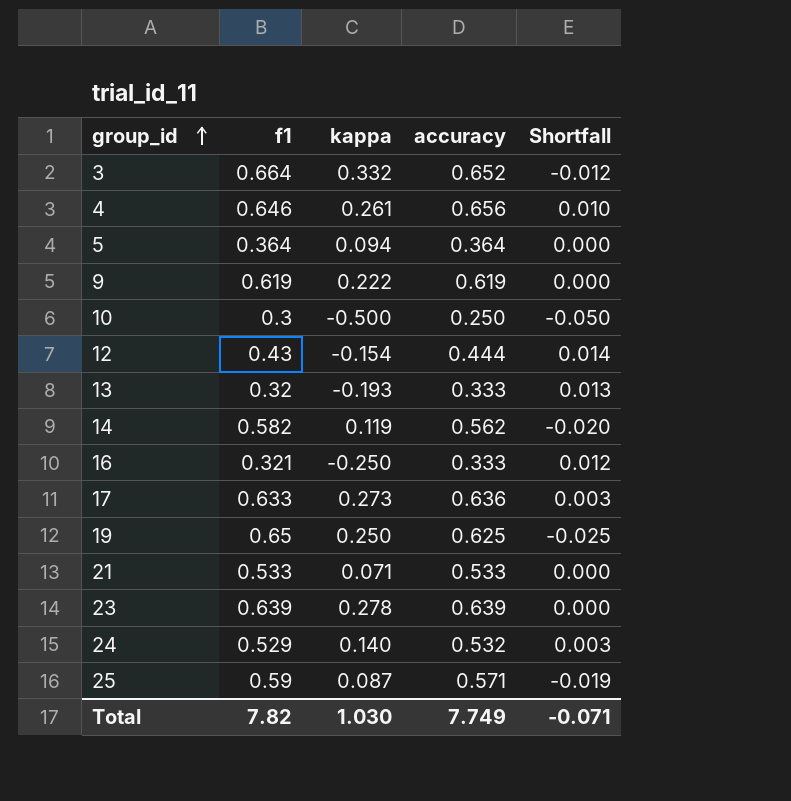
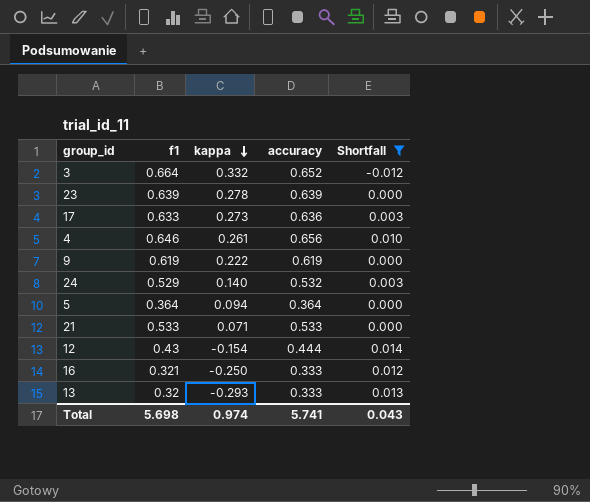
filter: none -> Shortfall >= -0.012
row order: group_id ascending -> kappa descending
13 | kappa: -0.193 -> -0.293
Total | f1: 7.82 -> 5.698
Total | kappa: 1.030 -> 0.974
Total | accuracy: 7.749 -> 5.741
Total | Shortfall: -0.071 -> 0.043

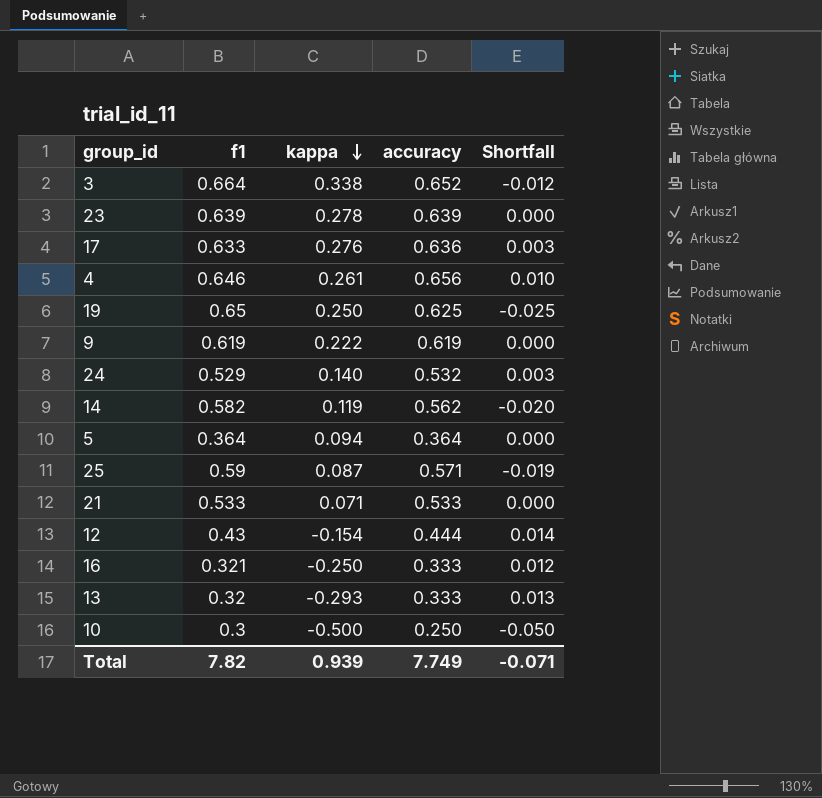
filter: Shortfall >= -0.012 -> none
3 | kappa: 0.332 -> 0.338
17 | kappa: 0.273 -> 0.276
Total | f1: 5.698 -> 7.82
Total | kappa: 0.974 -> 0.939
Total | accuracy: 5.741 -> 7.749
Total | Shortfall: 0.043 -> -0.071

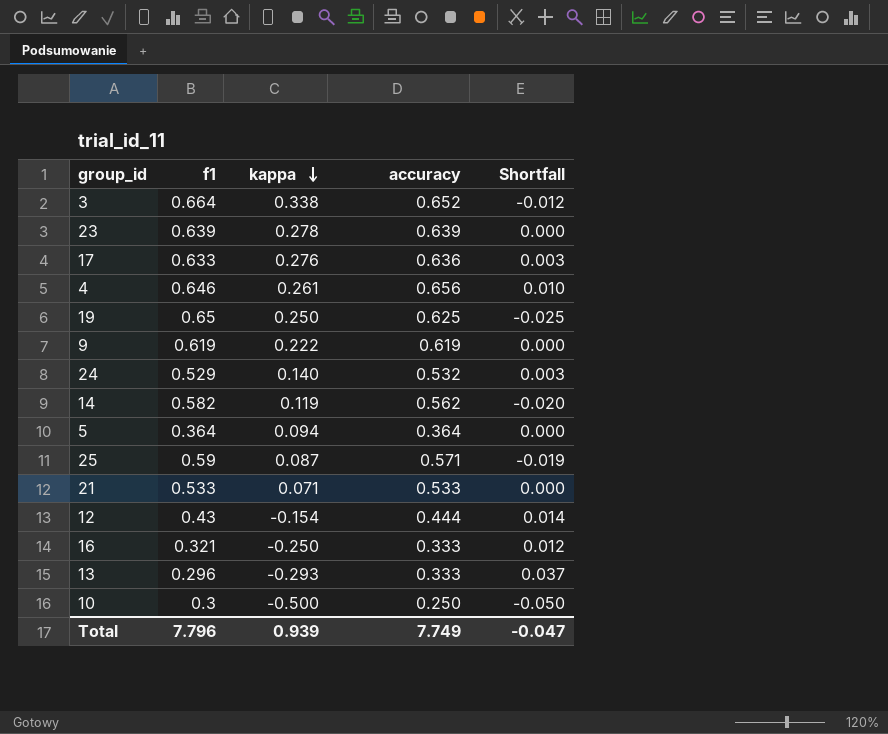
13 | f1: 0.32 -> 0.296
13 | Shortfall: 0.013 -> 0.037
Total | f1: 7.82 -> 7.796
Total | Shortfall: -0.071 -> -0.047

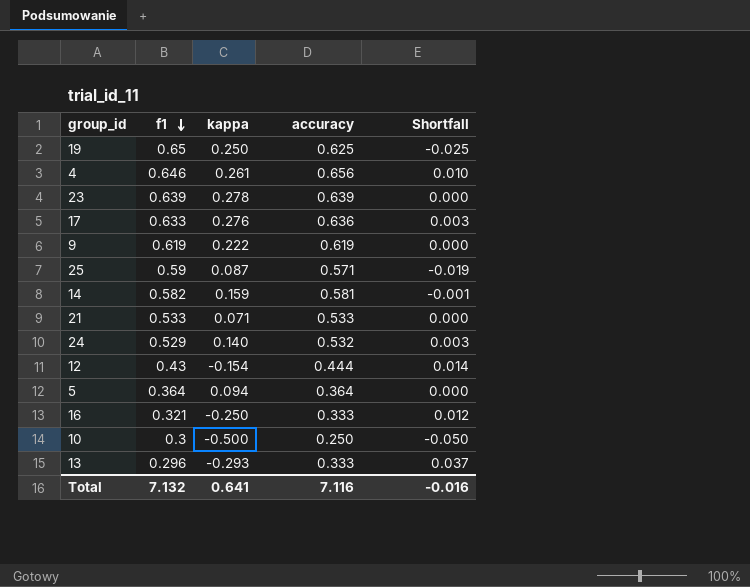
row order: kappa descending -> f1 descending
row 3: 0.664 | 0.338 | 0.652 | -0.012 -> none
14 | kappa: 0.119 -> 0.159
14 | accuracy: 0.562 -> 0.581
14 | Shortfall: -0.020 -> -0.001
Total | f1: 7.796 -> 7.132
Total | kappa: 0.939 -> 0.641
Total | accuracy: 7.749 -> 7.116
Total | Shortfall: -0.047 -> -0.016

